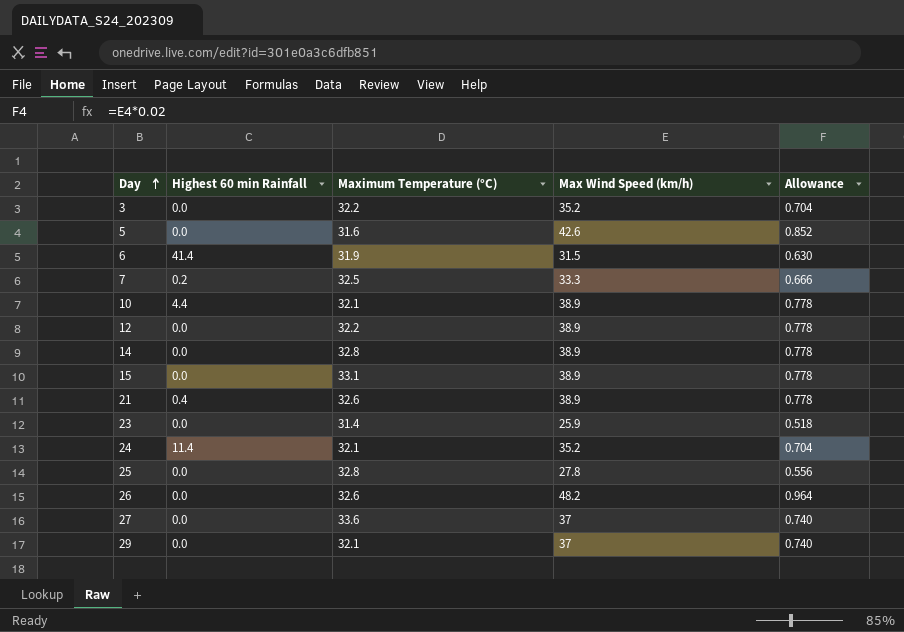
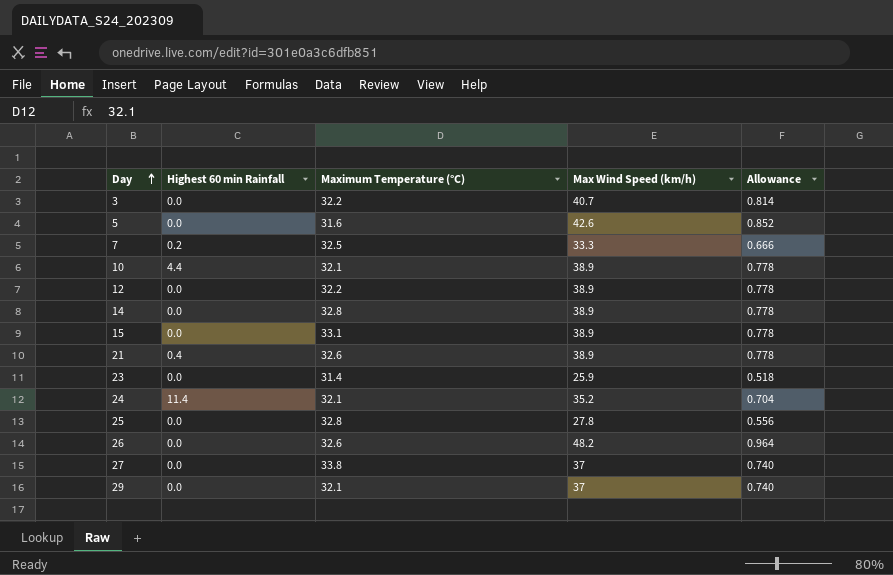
row 6: 41.4 | 31.9 | 31.5 | 0.630 -> none
3 | Max Wind Speed (km/h): 35.2 -> 40.7
3 | Allowance: 0.704 -> 0.814
27 | Maximum Temperature (°C): 33.6 -> 33.8

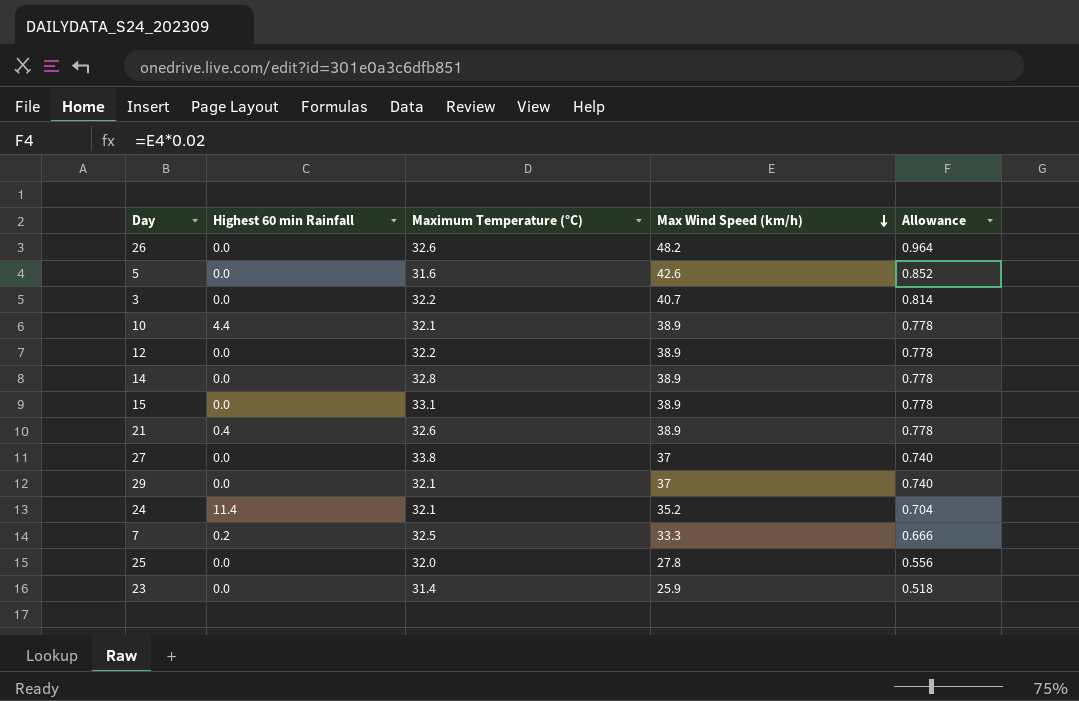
row order: Day ascending -> Max Wind Speed (km/h) descending
25 | Maximum Temperature (°C): 32.8 -> 32.0

